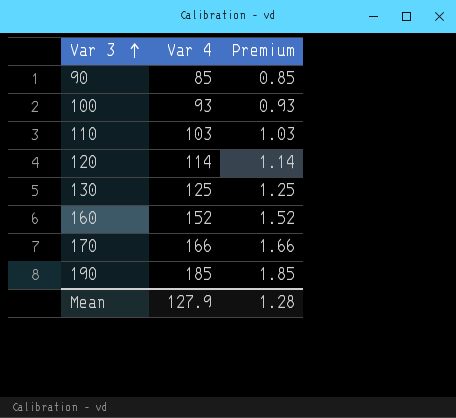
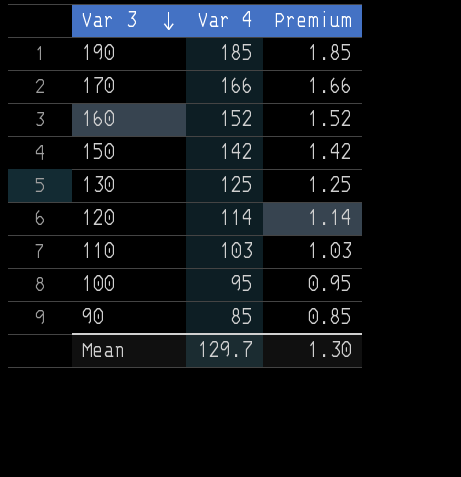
row order: Var 3 ascending -> Var 3 descending
row 150: none -> 142 | 1.42
100 | Var 4: 93 -> 95
100 | Premium: 0.93 -> 0.95
Mean | Var 4: 127.9 -> 129.7
Mean | Premium: 1.28 -> 1.30

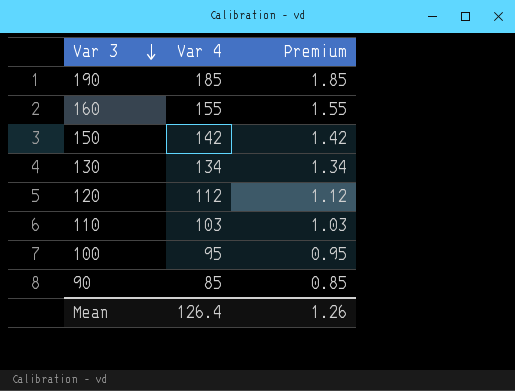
row 170: 166 | 1.66 -> none
160 | Var 4: 152 -> 155
160 | Premium: 1.52 -> 1.55
130 | Var 4: 125 -> 134
130 | Premium: 1.25 -> 1.34
120 | Var 4: 114 -> 112
120 | Premium: 1.14 -> 1.12
Mean | Var 4: 129.7 -> 126.4
Mean | Premium: 1.30 -> 1.26

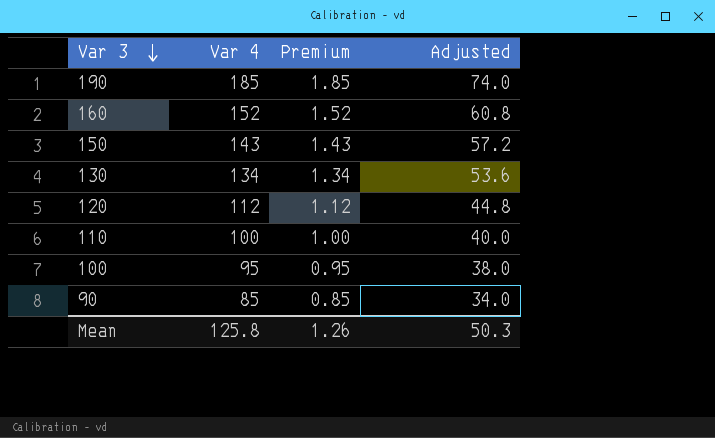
column Adjusted | formula: none -> [Var 4] * 0.4
160 | Var 4: 155 -> 152
160 | Premium: 1.55 -> 1.52
150 | Var 4: 142 -> 143
150 | Premium: 1.42 -> 1.43
110 | Var 4: 103 -> 100
110 | Premium: 1.03 -> 1.00
Mean | Var 4: 126.4 -> 125.8

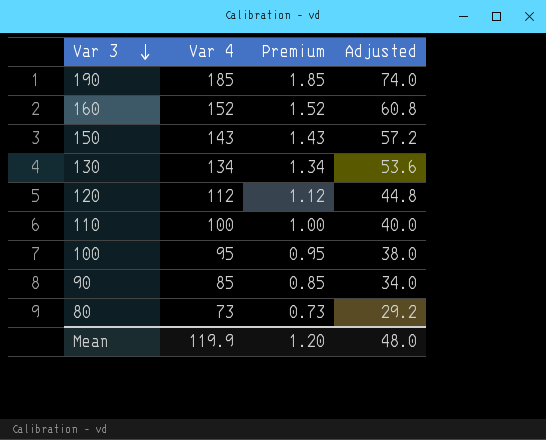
row 80: none -> 73 | 0.73 | 29.2
Mean | Var 4: 125.8 -> 119.9
Mean | Premium: 1.26 -> 1.20
Mean | Adjusted: 50.3 -> 48.0

